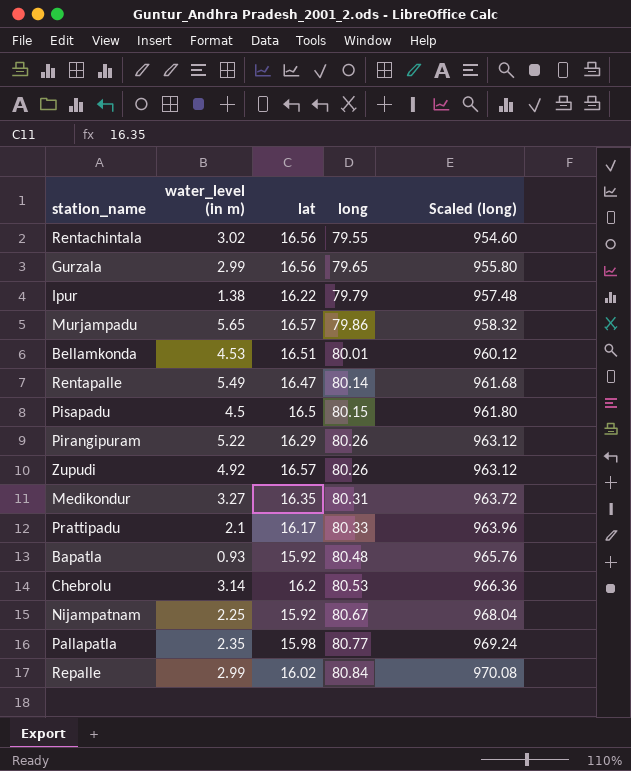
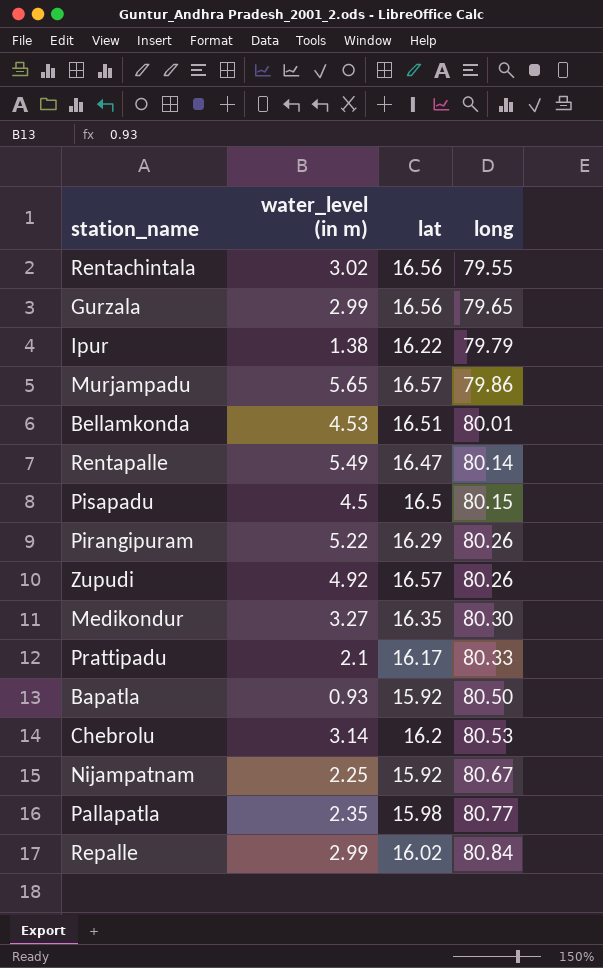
column Scaled (long) | formula: [long] * 12 -> none
Medikondur | long: 80.31 -> 80.30
Bapatla | long: 80.48 -> 80.50

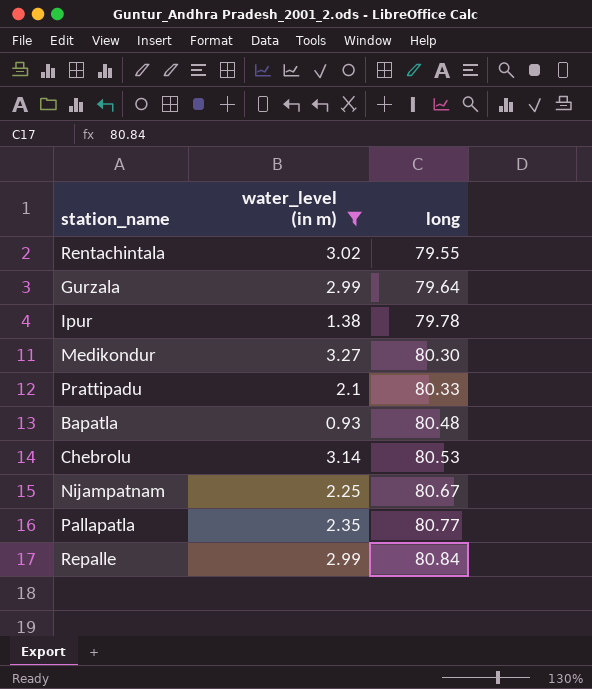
filter: none -> water_level (in m) <= 3.27
column lat | position: 3 -> none
Gurzala | long: 79.65 -> 79.64
Ipur | long: 79.79 -> 79.78
Bapatla | long: 80.50 -> 80.48

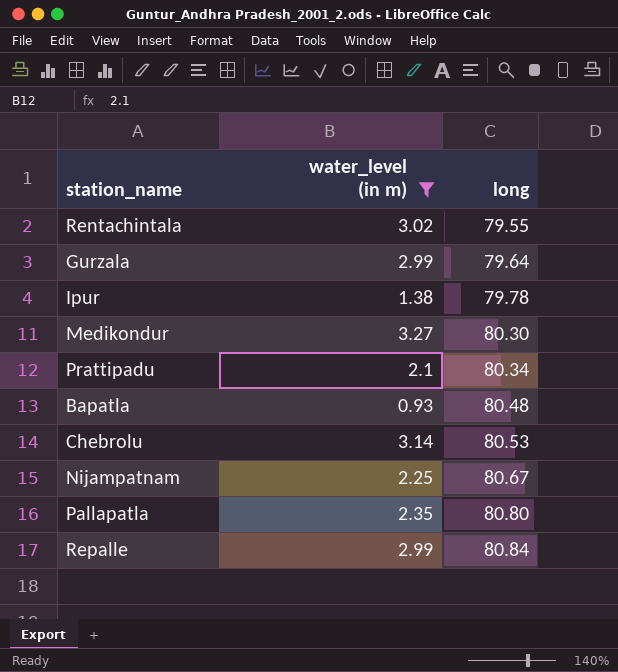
Prattipadu | long: 80.33 -> 80.34
Pallapatla | long: 80.77 -> 80.80

